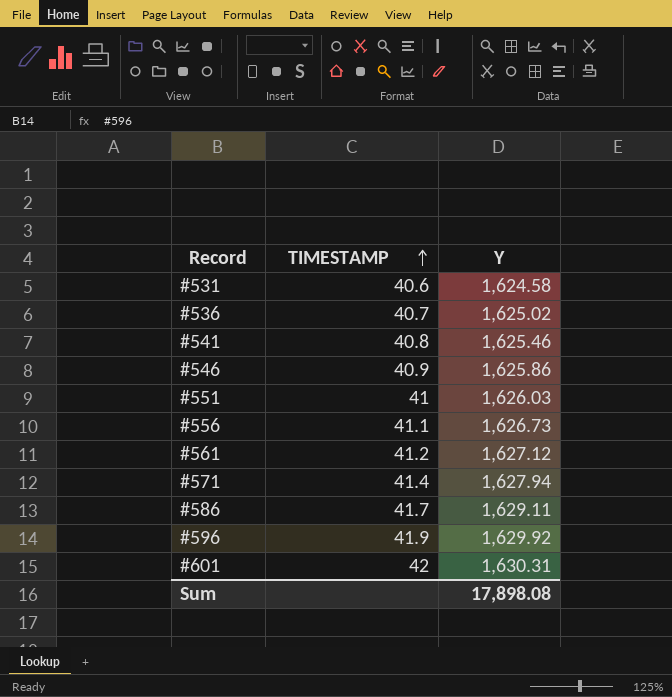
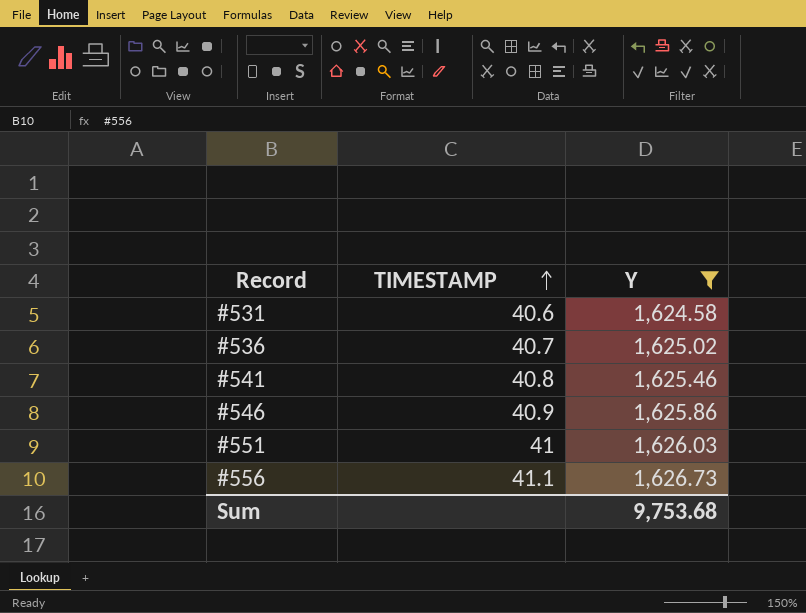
filter: none -> Y <= 1,626.73
Sum | Y: 17,898.08 -> 9,753.68

